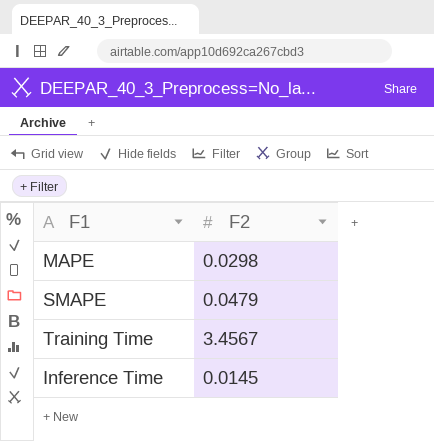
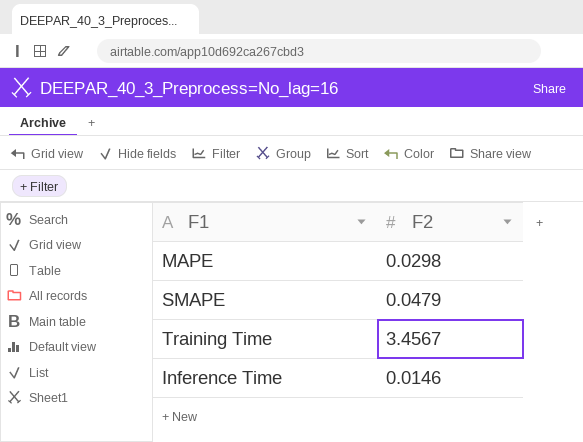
Inference Time | F2: 0.0145 -> 0.0146

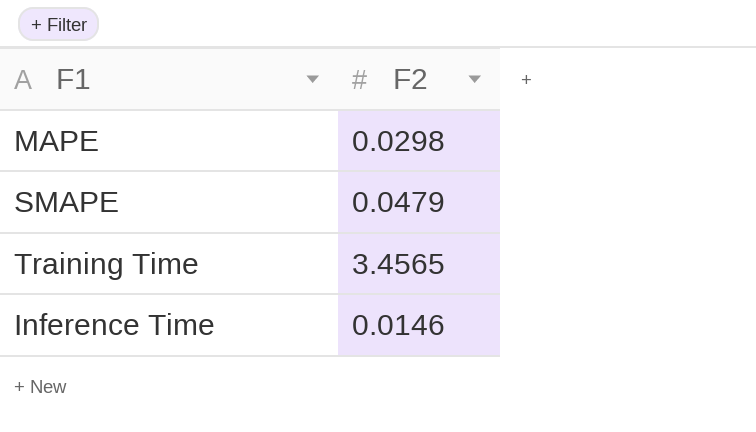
Training Time | F2: 3.4567 -> 3.4565

